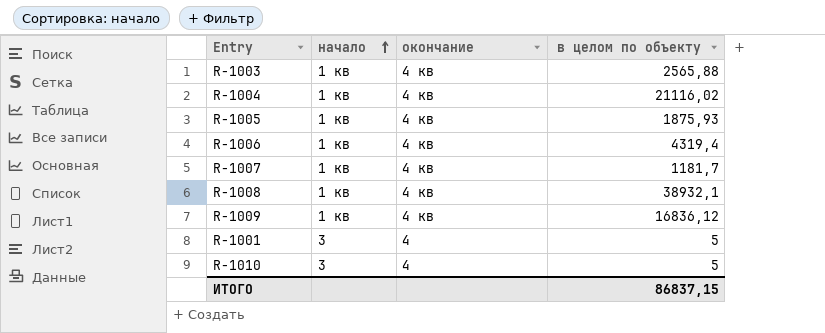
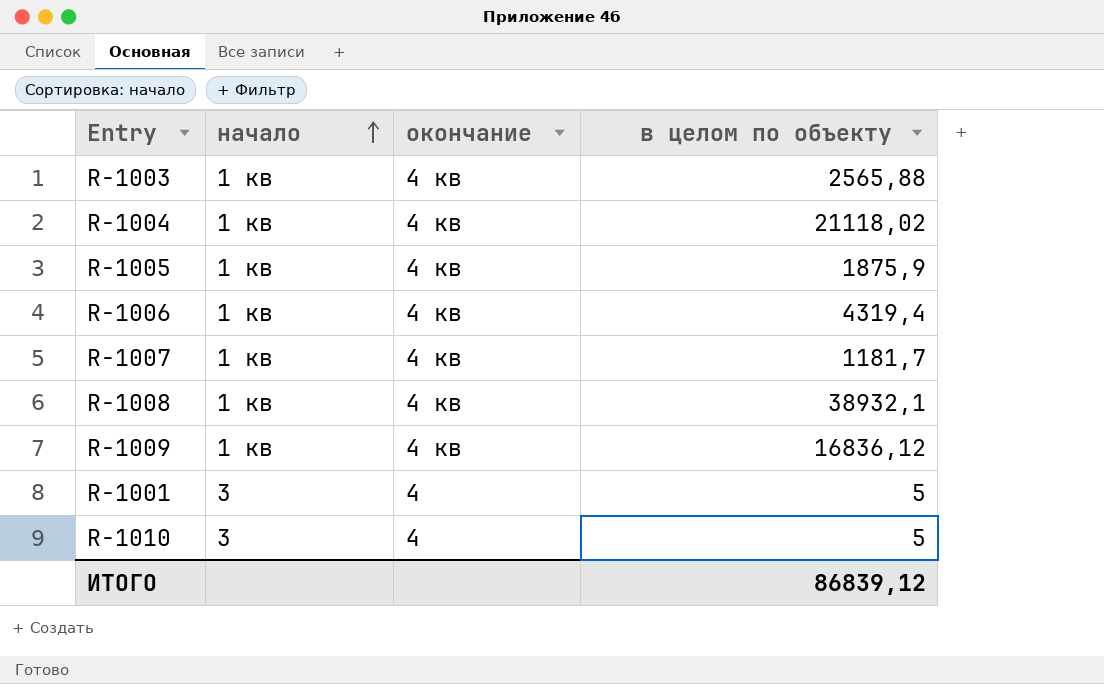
R-1004 | в целом по объекту: 21116,02 -> 21118,02
R-1005 | в целом по объекту: 1875,93 -> 1875,9
ИТОГО | в целом по объекту: 86837,15 -> 86839,12

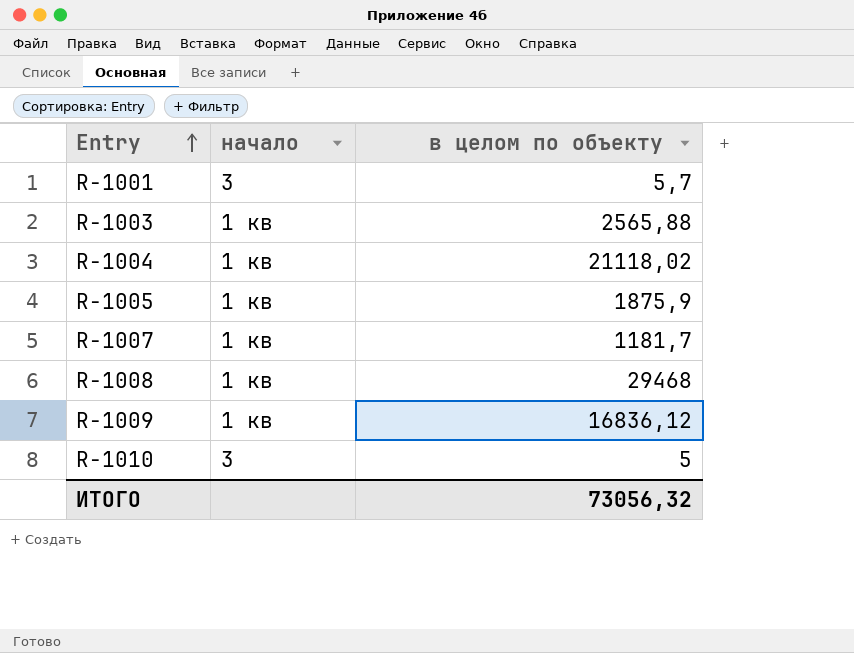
row order: начало ascending -> Entry ascending
column окончание | position: 3 -> none
row R-1006: 1 кв | 4 кв | 4319,4 -> none
R-1001 | в целом по объекту: 5 -> 5,7
R-1008 | в целом по объекту: 38932,1 -> 29468
ИТОГО | в целом по объекту: 86839,12 -> 73056,32

